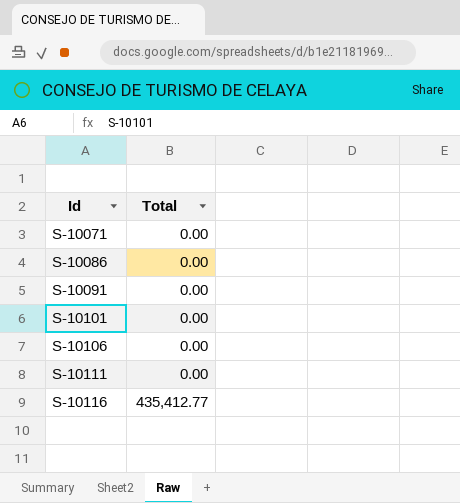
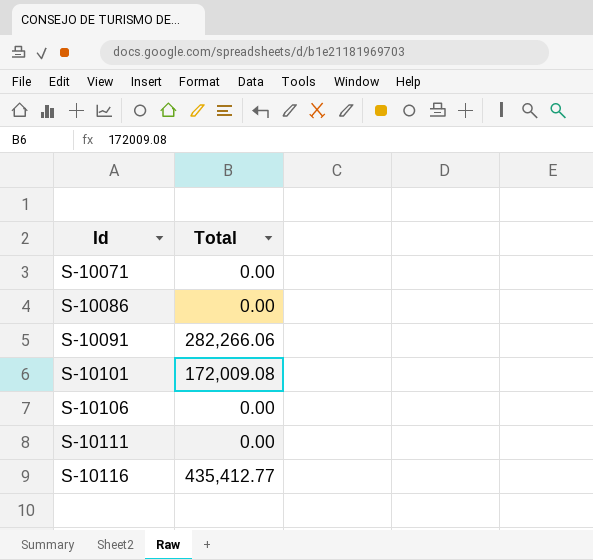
S-10091 | Total: 0.00 -> 282,266.06
S-10101 | Total: 0.00 -> 172,009.08

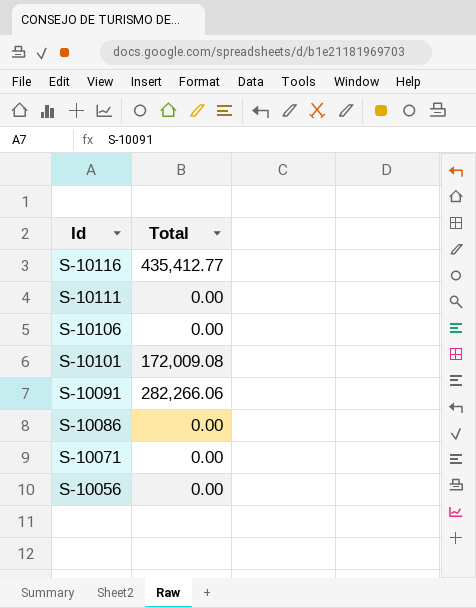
row order: Id ascending -> Id descending
row S-10056: none -> 0.00

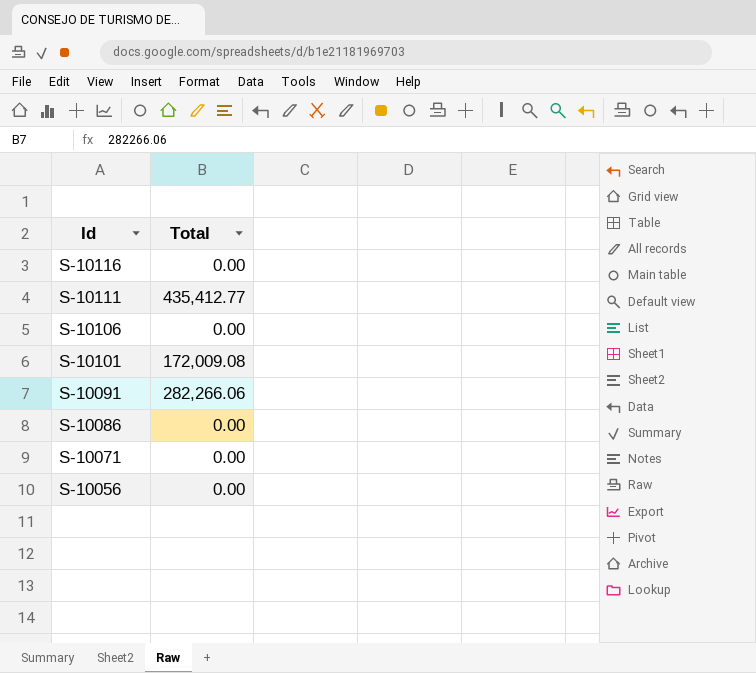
S-10116 | Total: 435,412.77 -> 0.00
S-10111 | Total: 0.00 -> 435,412.77

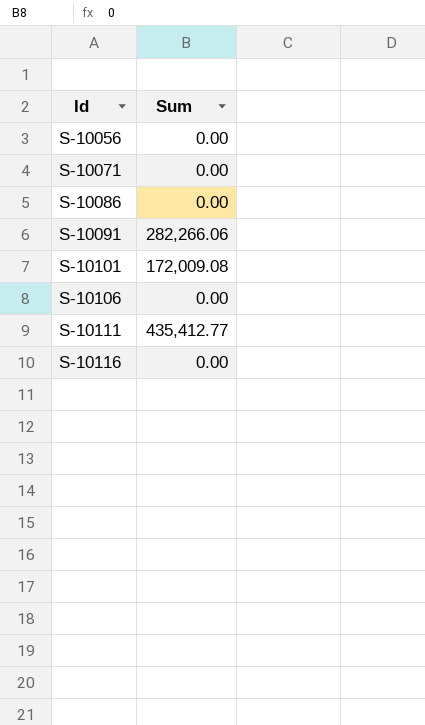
row order: Id descending -> Id ascending
column name: Total -> Sum

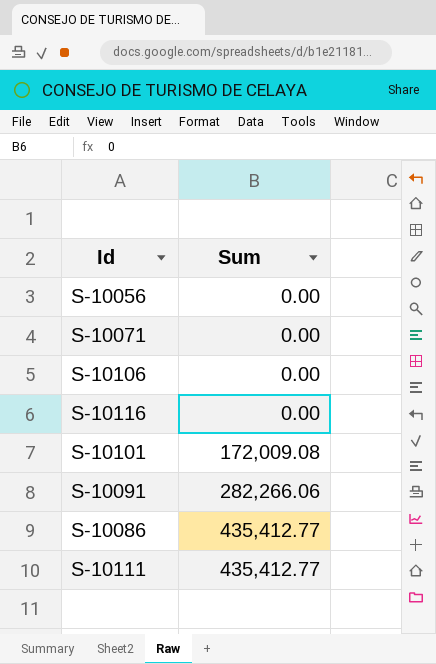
row order: Id ascending -> Sum ascending
S-10086 | Sum: 0.00 -> 435,412.77

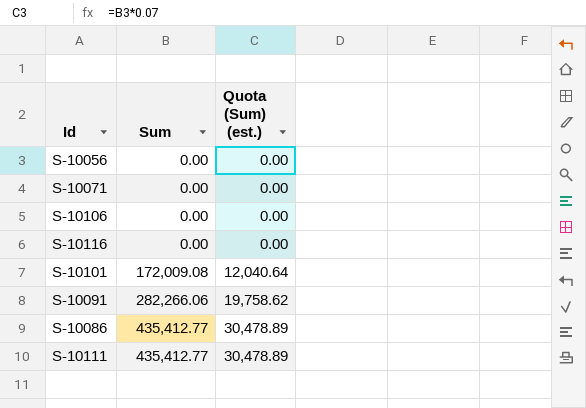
column Quota (Sum) (est.) | formula: none -> [Sum] * 0.07

